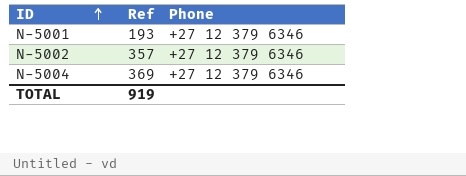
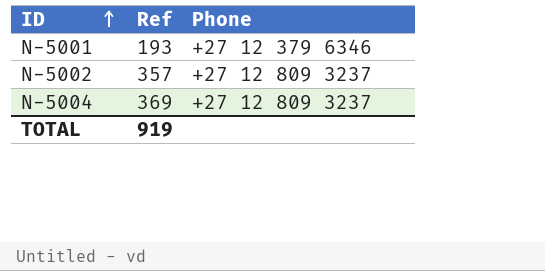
N-5002 | Phone: +27 12 379 6346 -> +27 12 809 3237
N-5004 | Phone: +27 12 379 6346 -> +27 12 809 3237

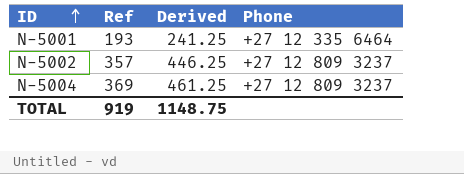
column Derived | formula: none -> [Ref] * 1.25
N-5001 | Phone: +27 12 379 6346 -> +27 12 335 6464

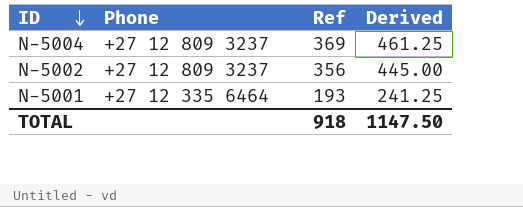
row order: ID ascending -> ID descending
column Phone | position: 4 -> 2
N-5002 | Ref: 357 -> 356
N-5002 | Derived: 446.25 -> 445.00
TOTAL | Ref: 919 -> 918
TOTAL | Derived: 1148.75 -> 1147.50

